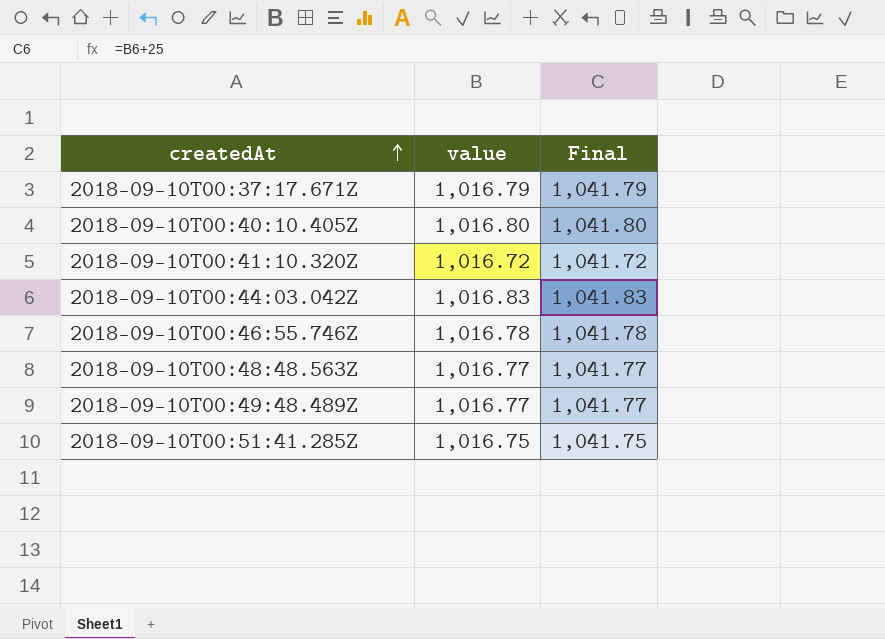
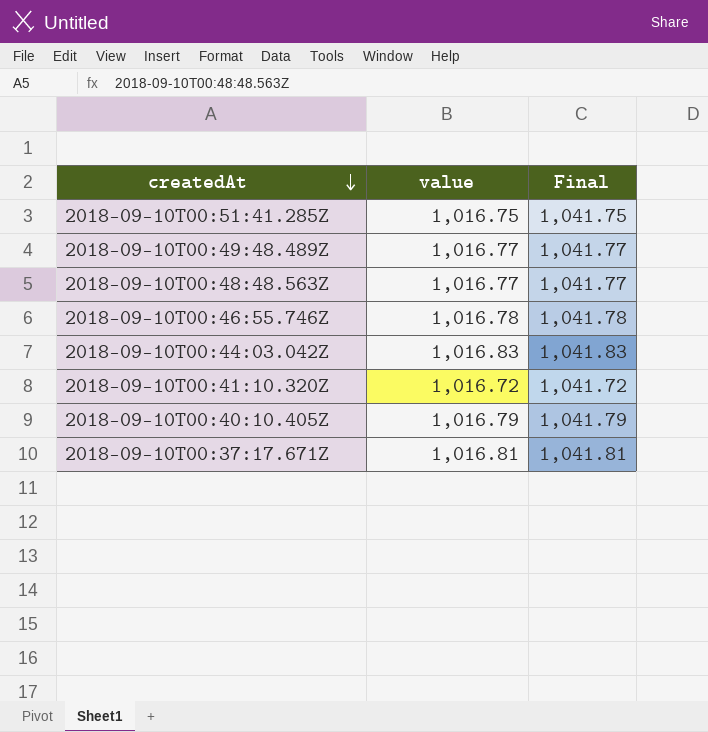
row order: createdAt ascending -> createdAt descending
2018-09-10T00:40:10.405Z | value: 1,016.80 -> 1,016.79
2018-09-10T00:40:10.405Z | Final: 1,041.80 -> 1,041.79
2018-09-10T00:37:17.671Z | value: 1,016.79 -> 1,016.81
2018-09-10T00:37:17.671Z | Final: 1,041.79 -> 1,041.81

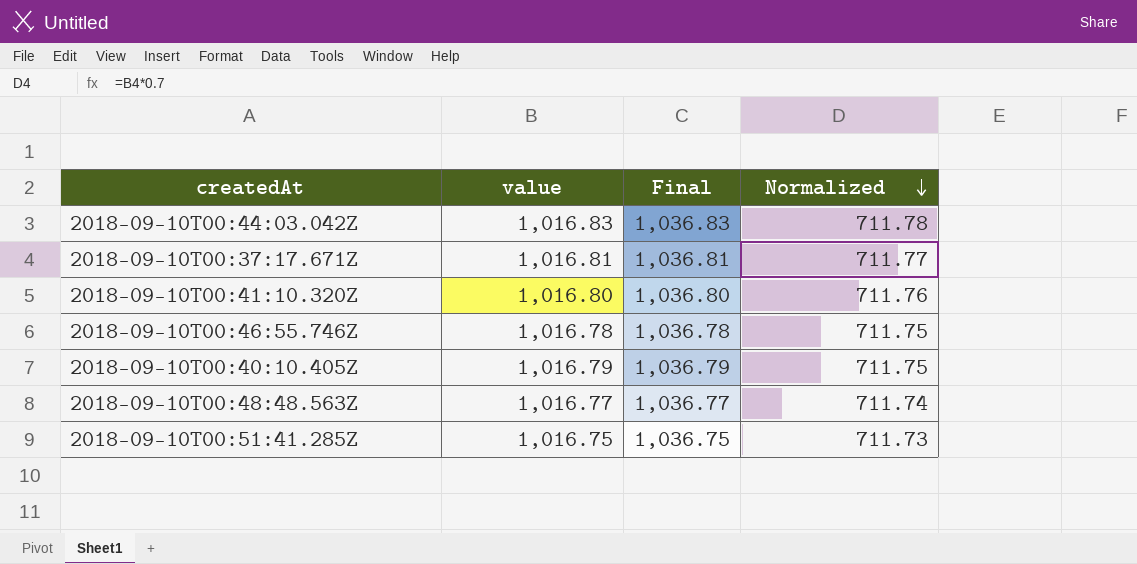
row order: createdAt descending -> Normalized descending
column Final | formula: [value] + 25 -> [value] + 20
column Normalized | formula: none -> [value] * 0.7
row 2018-09-10T00:49:48.489Z: 1,016.77 | 1,041.77 -> none
2018-09-10T00:41:10.320Z | value: 1,016.72 -> 1,016.80

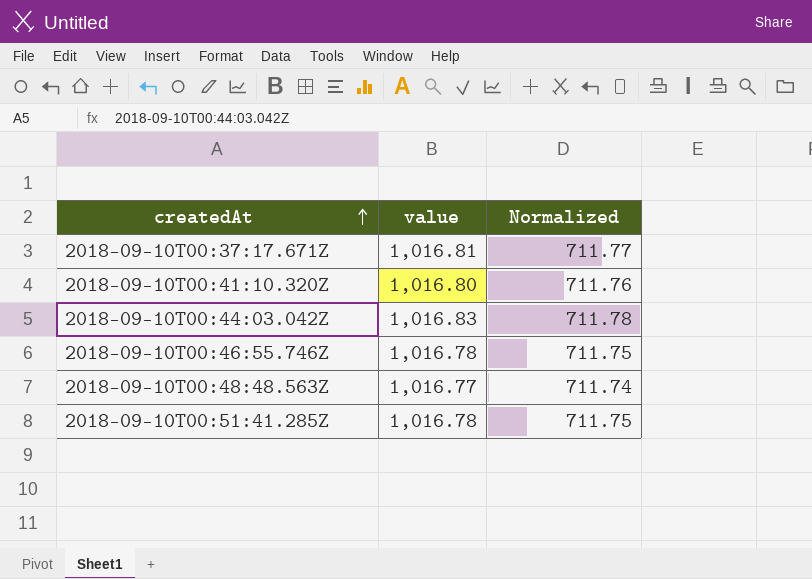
row order: Normalized descending -> createdAt ascending
column Final | formula: [value] + 20 -> none
row 2018-09-10T00:40:10.405Z: 1,016.79 | 1,036.79 | 711.75 -> none
2018-09-10T00:51:41.285Z | value: 1,016.75 -> 1,016.78
2018-09-10T00:51:41.285Z | Normalized: 711.73 -> 711.75

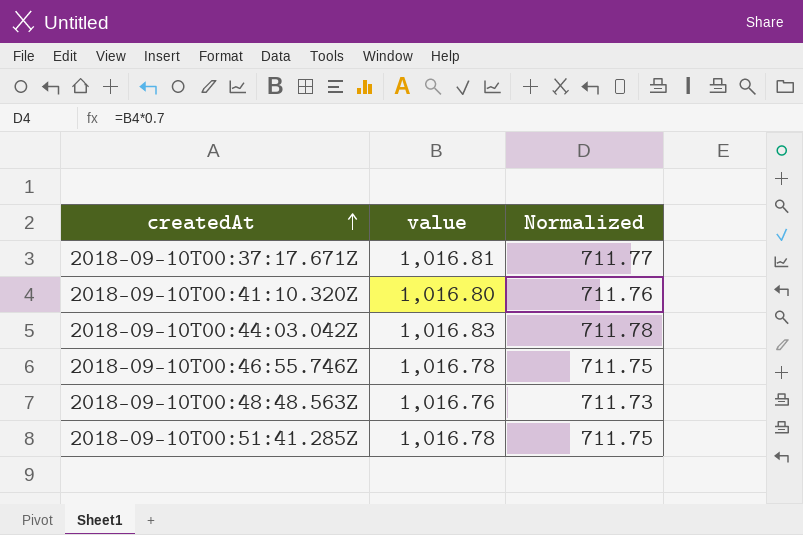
2018-09-10T00:48:48.563Z | value: 1,016.77 -> 1,016.76
2018-09-10T00:48:48.563Z | Normalized: 711.74 -> 711.73

